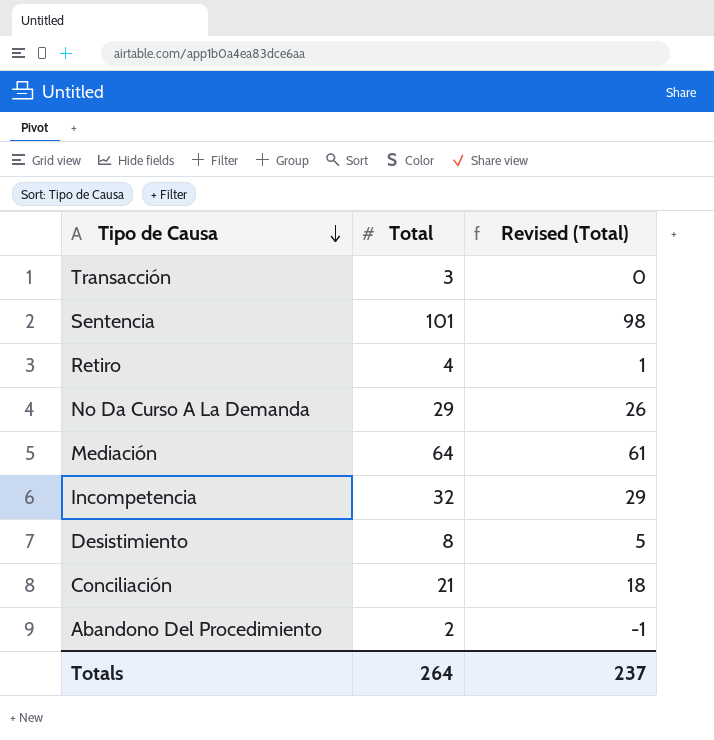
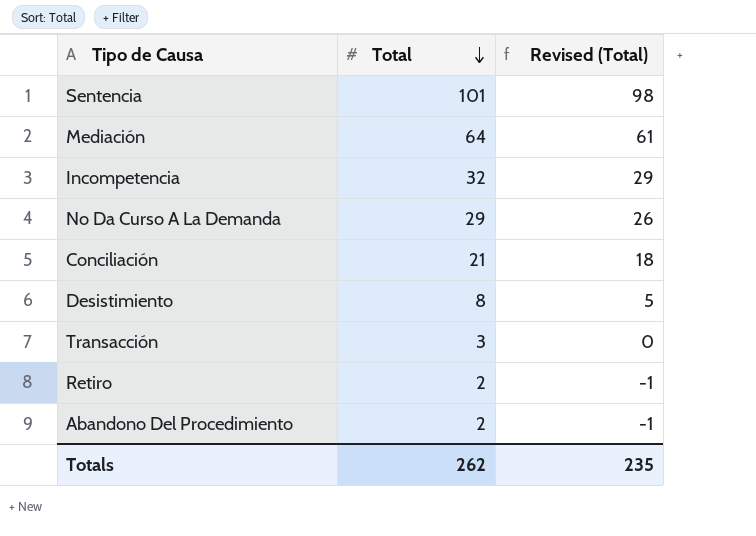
row order: Tipo de Causa descending -> Total descending
Retiro | Total: 4 -> 2
Retiro | Revised (Total): 1 -> -1
Totals | Total: 264 -> 262
Totals | Revised (Total): 237 -> 235

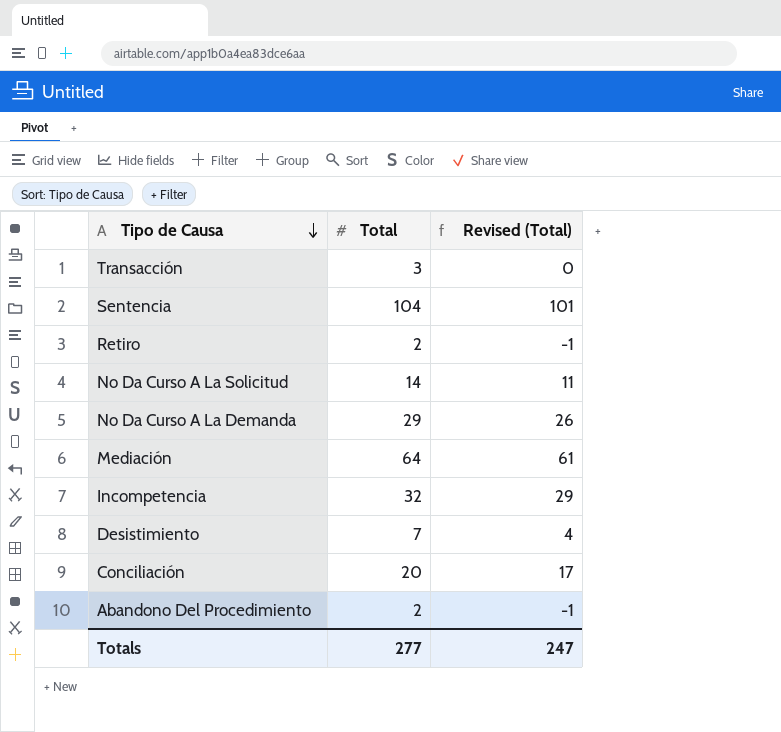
row order: Total descending -> Tipo de Causa descending
Sentencia | Total: 101 -> 104
Sentencia | Revised (Total): 98 -> 101
row No Da Curso A La Solicitud: none -> 14 | 11
Desistimiento | Total: 8 -> 7
Desistimiento | Revised (Total): 5 -> 4
Conciliación | Total: 21 -> 20
Conciliación | Revised (Total): 18 -> 17
Totals | Total: 262 -> 277
Totals | Revised (Total): 235 -> 247

